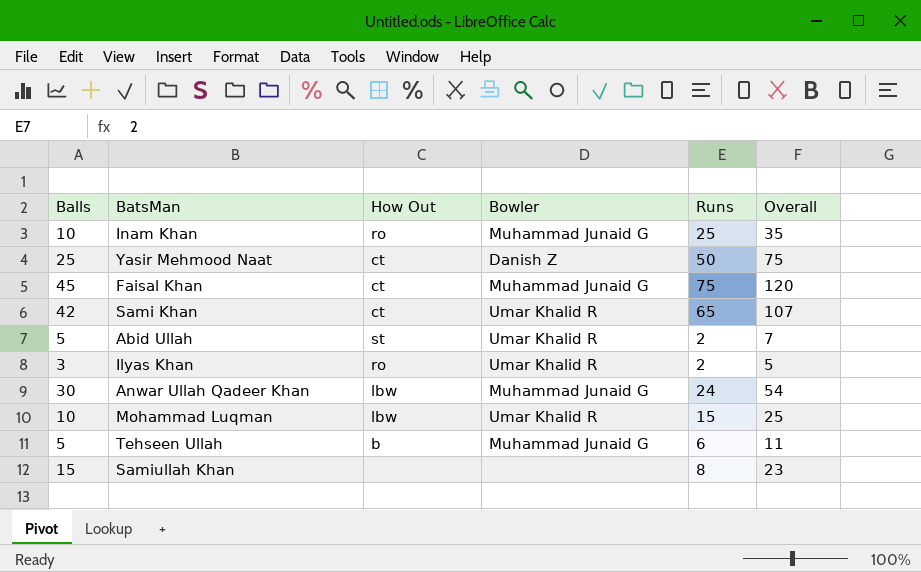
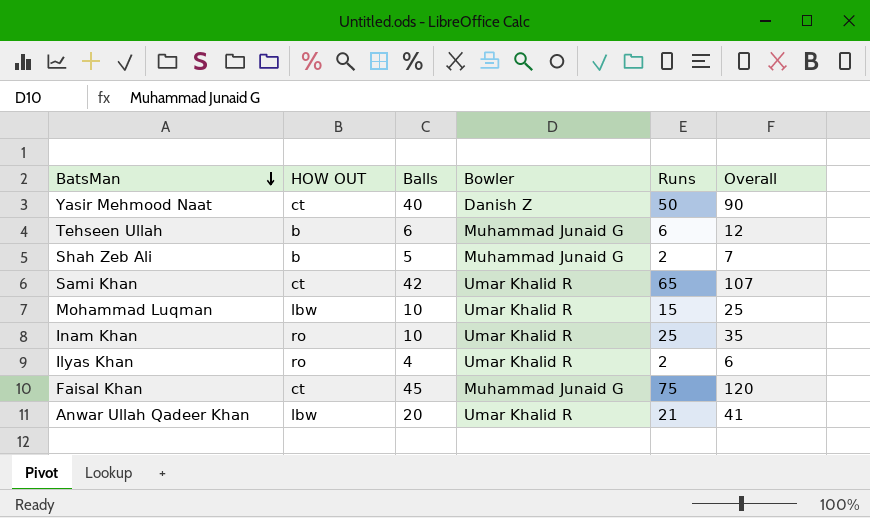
row order: none -> BatsMan descending
column name: How Out -> HOW OUT
column Balls | position: 1 -> 3
row Abid Ullah: 5 | st | Umar Khalid R | 2 | 7 -> none
row Samiullah Khan: 15 | none | none | 8 | 23 -> none
Yasir Mehmood Naat | Balls: 25 -> 40
Yasir Mehmood Naat | Overall: 75 -> 90
Tehseen Ullah | Balls: 5 -> 6
Tehseen Ullah | Overall: 11 -> 12
row Shah Zeb Ali: none -> b | 5 | Muhammad Junaid G | 2 | 7
Inam Khan | Bowler: Muhammad Junaid G -> Umar Khalid R
Ilyas Khan | Balls: 3 -> 4
Ilyas Khan | Overall: 5 -> 6
Anwar Ullah Qadeer Khan | Balls: 30 -> 20
Anwar Ullah Qadeer Khan | Bowler: Muhammad Junaid G -> Umar Khalid R
Anwar Ullah Qadeer Khan | Runs: 24 -> 21
Anwar Ullah Qadeer Khan | Overall: 54 -> 41

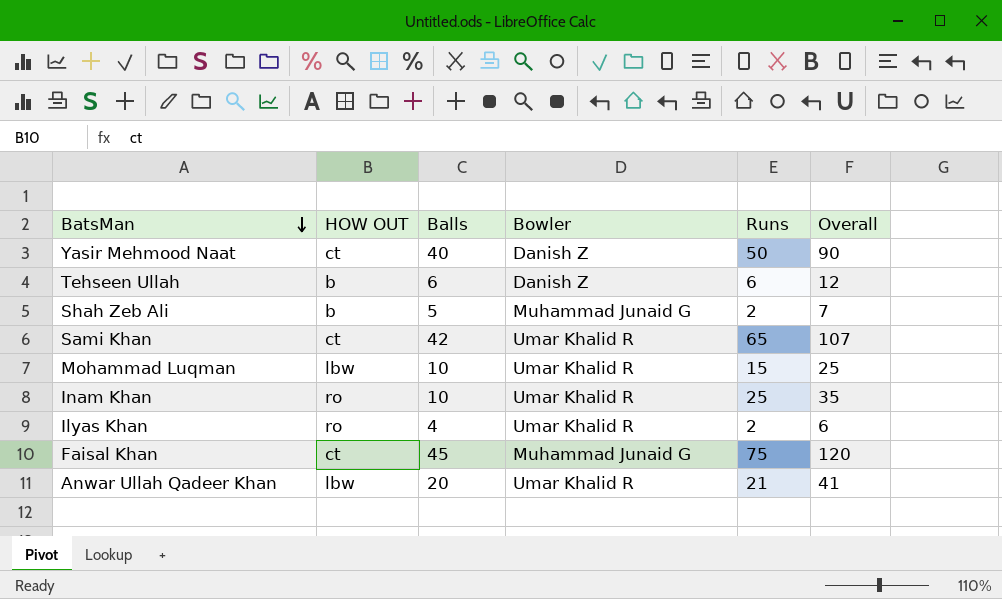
Tehseen Ullah | Bowler: Muhammad Junaid G -> Danish Z

